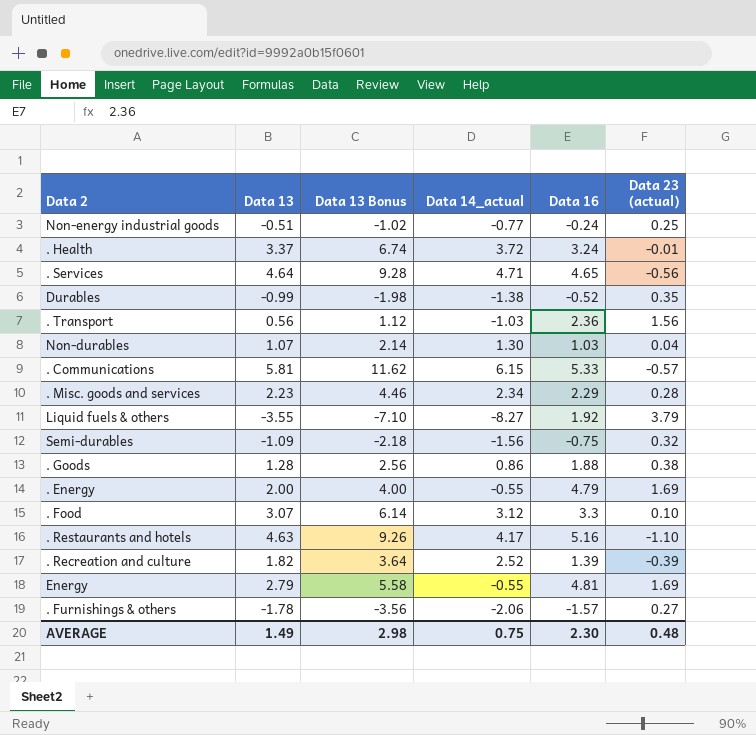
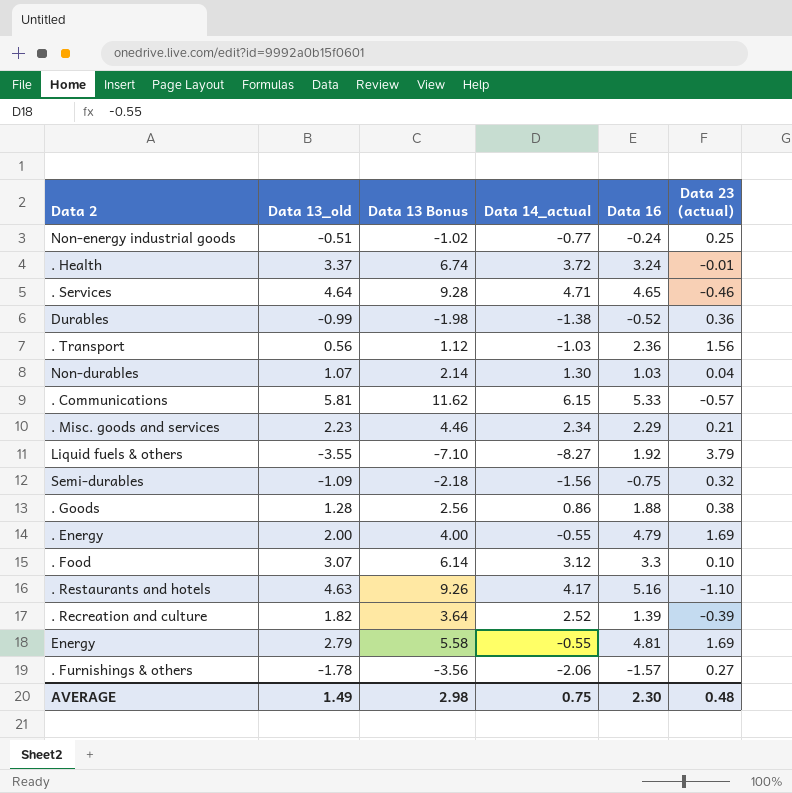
column name: Data 13 -> Data 13_old
. Services | Data 23 (actual): -0.56 -> -0.46
Durables | Data 23 (actual): 0.35 -> 0.36
. Misc. goods and services | Data 23 (actual): 0.28 -> 0.21

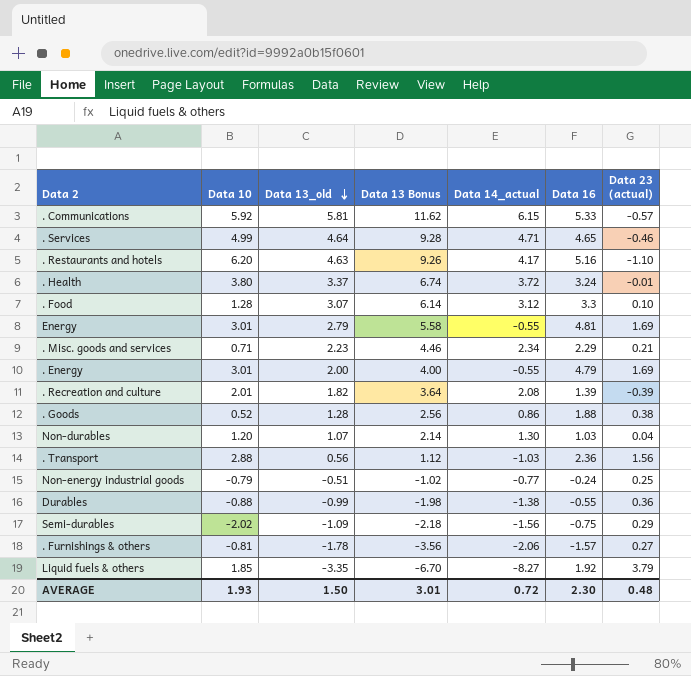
row order: none -> Data 13_old descending
column Data 10 | position: none -> 2
. Recreation and culture | Data 14_actual: 2.52 -> 2.08
Durables | Data 16: -0.52 -> -0.55
Semi-durables | Data 23 (actual): 0.32 -> 0.29
Liquid fuels & others | Data 13_old: -3.55 -> -3.35
Liquid fuels & others | Data 13 Bonus: -7.10 -> -6.70
AVERAGE | Data 13_old: 1.49 -> 1.50
AVERAGE | Data 13 Bonus: 2.98 -> 3.01
AVERAGE | Data 14_actual: 0.75 -> 0.72

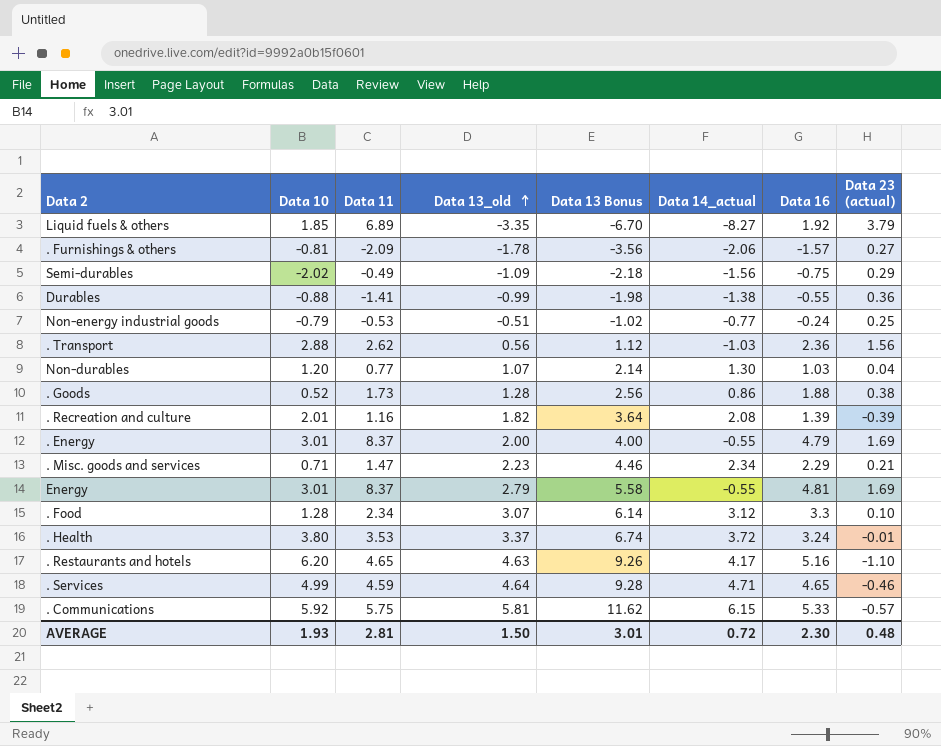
row order: Data 13_old descending -> Data 13_old ascending
column Data 11 | position: none -> 3

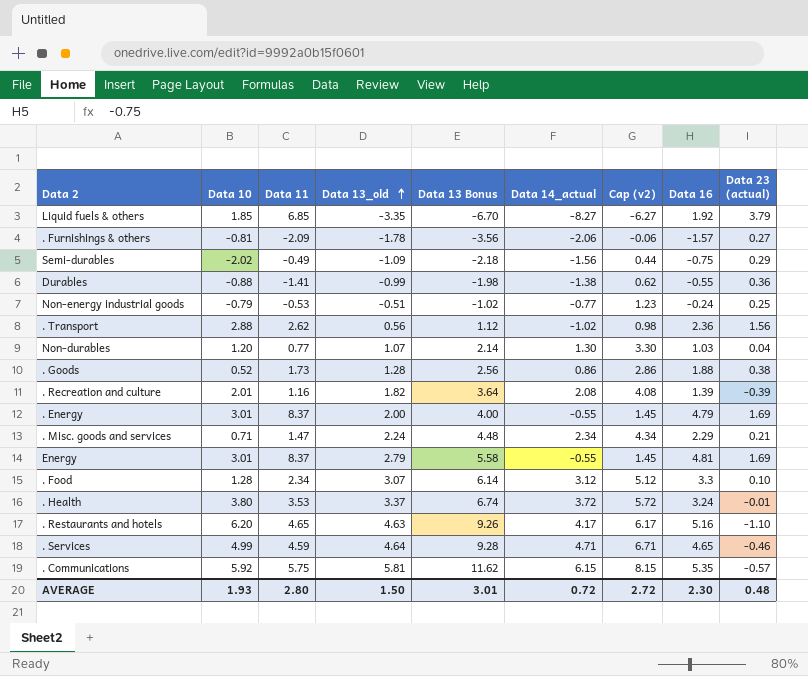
column Cap (v2) | formula: none -> [Data 14_actual] + 2
Liquid fuels & others | Data 11: 6.89 -> 6.85
. Transport | Data 14_actual: -1.03 -> -1.02
. Misc. goods and services | Data 13_old: 2.23 -> 2.24
. Misc. goods and services | Data 13 Bonus: 4.46 -> 4.48
. Communications | Data 16: 5.33 -> 5.35
AVERAGE | Data 11: 2.81 -> 2.80

